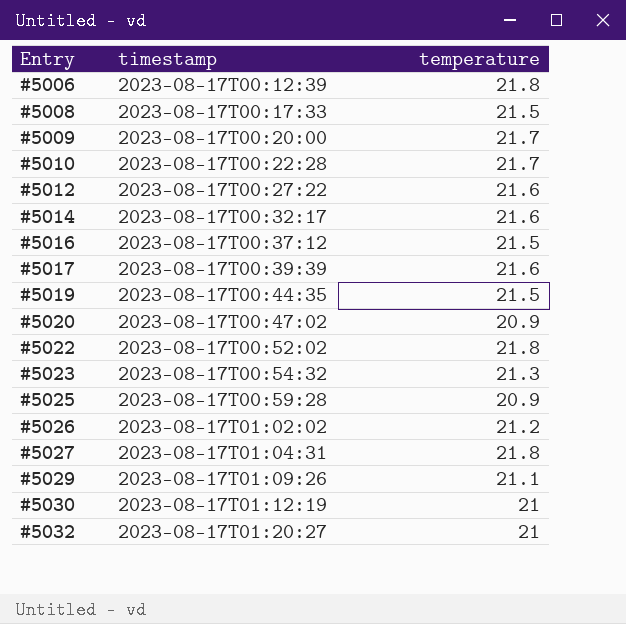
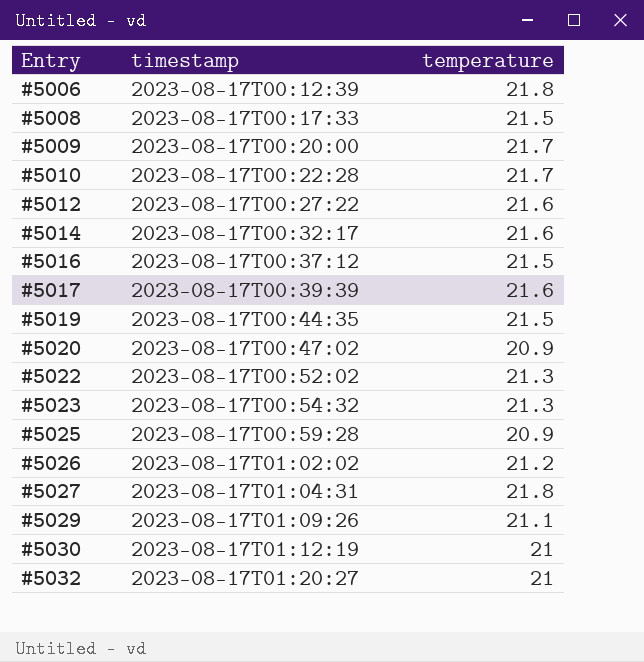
#5022 | temperature: 21.8 -> 21.3

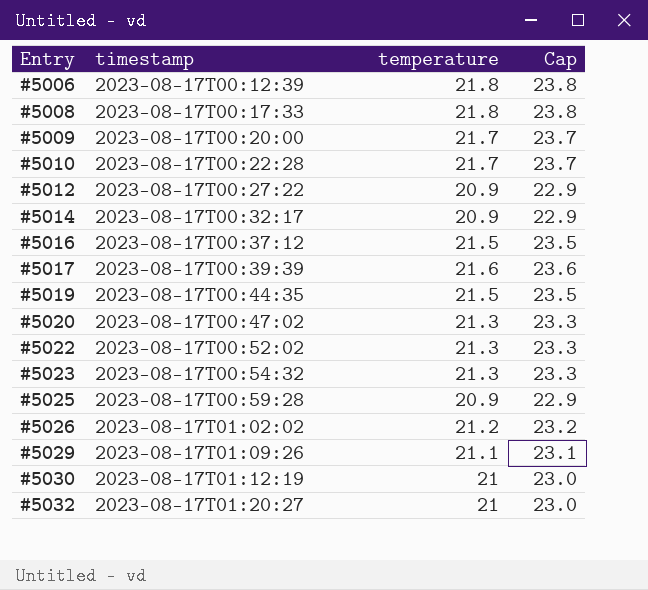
column Cap | formula: none -> [temperature] + 2
row #5027: 2023-08-17T01:04:31 | 21.8 -> none
#5008 | temperature: 21.5 -> 21.8
#5012 | temperature: 21.6 -> 20.9
#5014 | temperature: 21.6 -> 20.9
#5020 | temperature: 20.9 -> 21.3

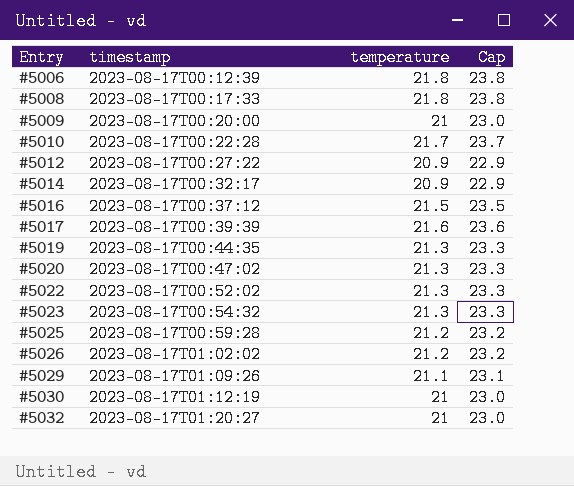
#5009 | temperature: 21.7 -> 21
#5009 | Cap: 23.7 -> 23.0
#5019 | temperature: 21.5 -> 21.3
#5019 | Cap: 23.5 -> 23.3
#5025 | temperature: 20.9 -> 21.2
#5025 | Cap: 22.9 -> 23.2

